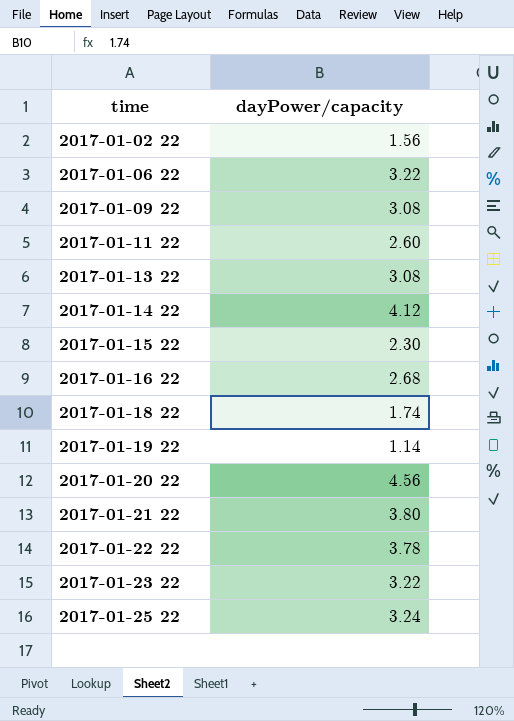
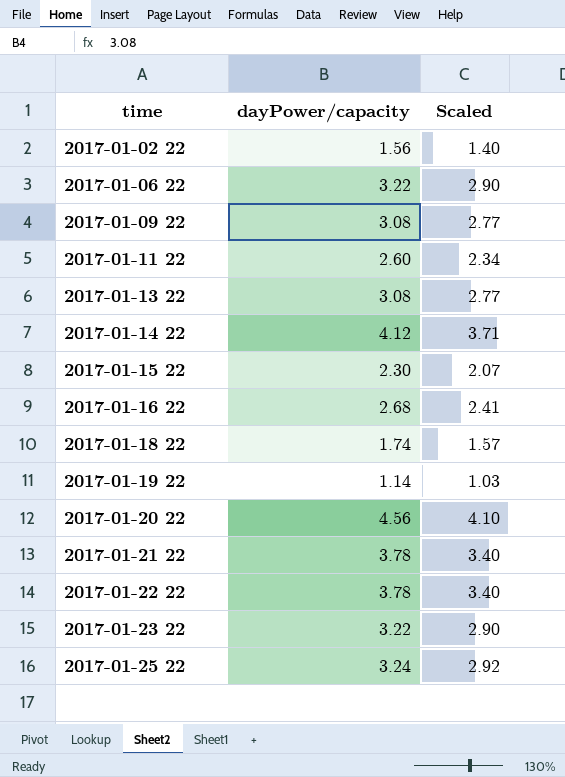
column Scaled | formula: none -> [dayPower/capacity] * 0.9
2017-01-21 22 | dayPower/capacity: 3.80 -> 3.78

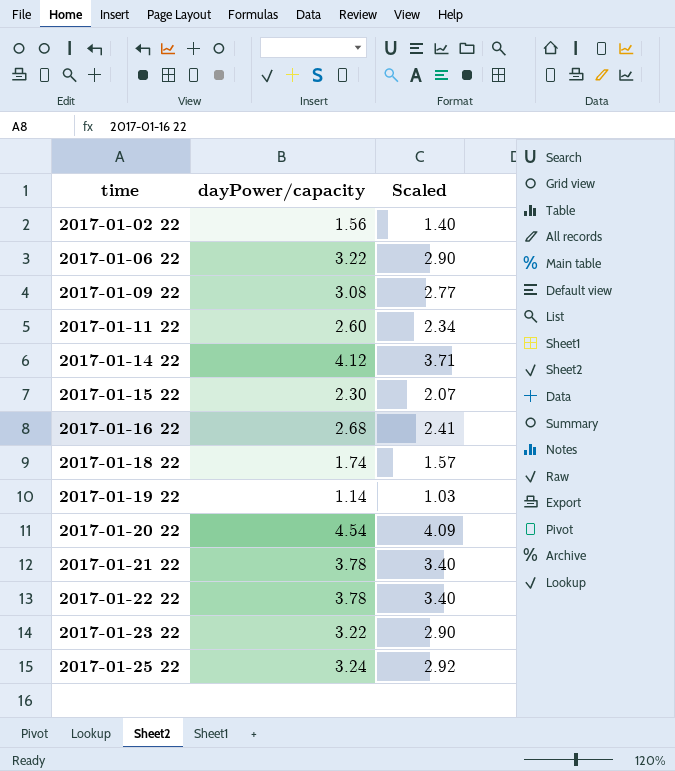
row 2017-01-13 22: 3.08 | 2.77 -> none
2017-01-20 22 | dayPower/capacity: 4.56 -> 4.54
2017-01-20 22 | Scaled: 4.10 -> 4.09

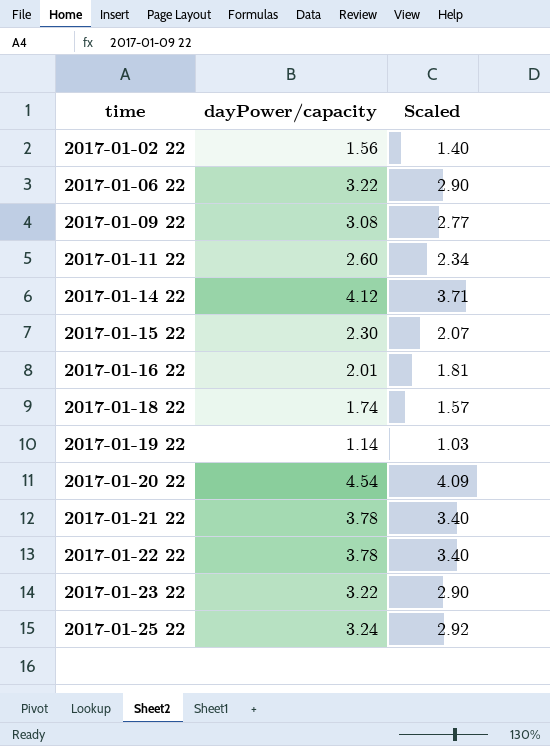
2017-01-16 22 | dayPower/capacity: 2.68 -> 2.01
2017-01-16 22 | Scaled: 2.41 -> 1.81

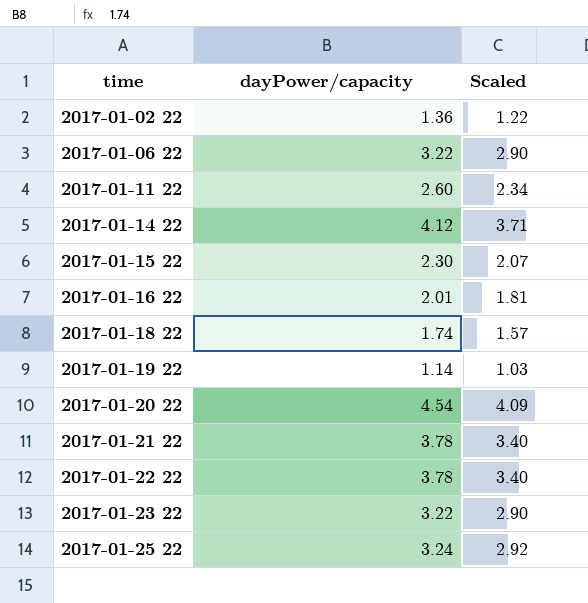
row 2017-01-09 22: 3.08 | 2.77 -> none
2017-01-02 22 | dayPower/capacity: 1.56 -> 1.36
2017-01-02 22 | Scaled: 1.40 -> 1.22

